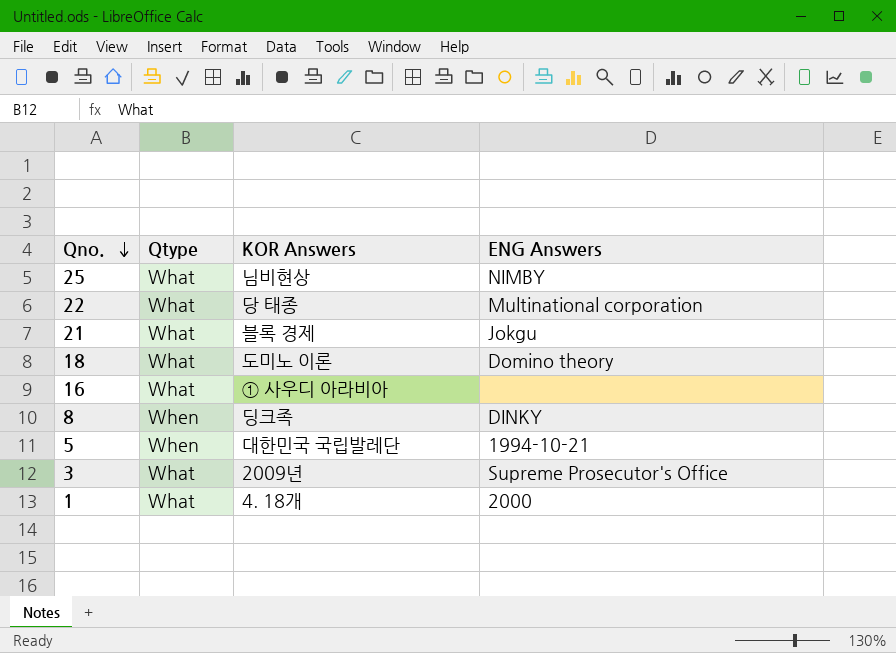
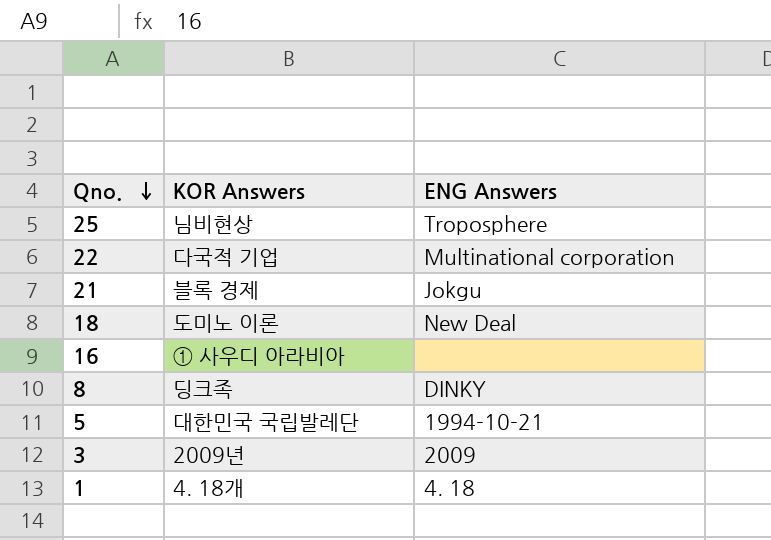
column Qtype | position: 2 -> none
25 | ENG Answers: NIMBY -> Troposphere
22 | KOR Answers: 당 태종 -> 다국적 기업
18 | ENG Answers: Domino theory -> New Deal
3 | ENG Answers: Supreme Prosecutor's Office -> 2009
1 | ENG Answers: 2000 -> 4. 18

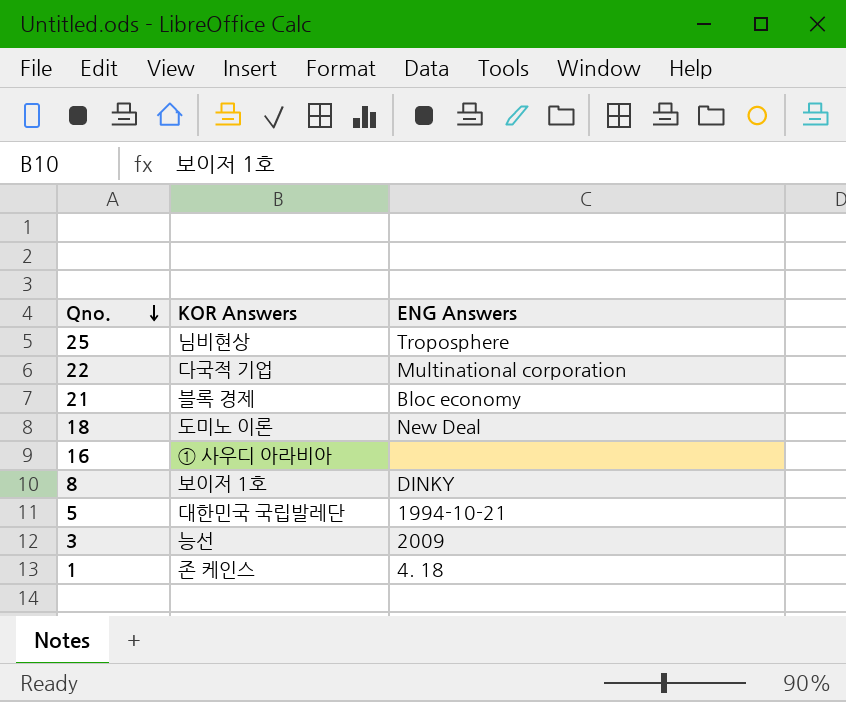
21 | ENG Answers: Jokgu -> Bloc economy
8 | KOR Answers: 딩크족 -> 보이저 1호
3 | KOR Answers: 2009년 -> 능선
1 | KOR Answers: 4. 18개 -> 존 케인스

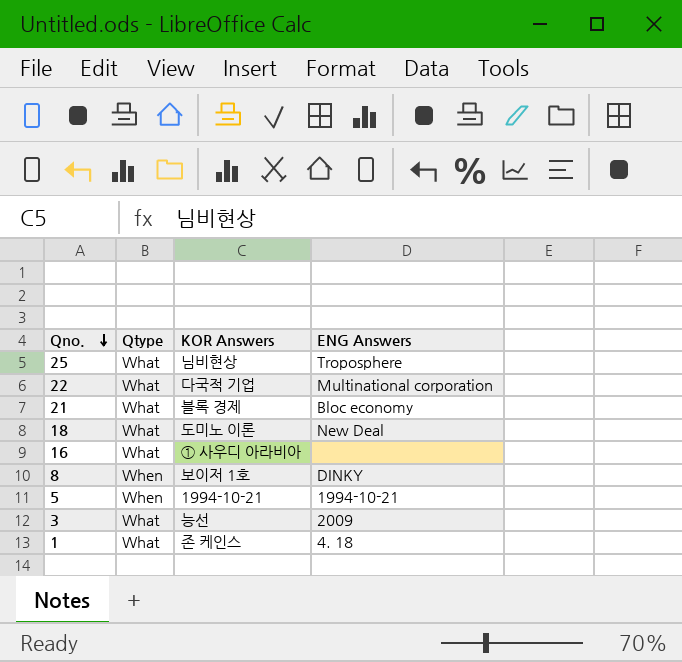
column Qtype | position: none -> 2
5 | KOR Answers: 대한민국 국립발레단 -> 1994-10-21

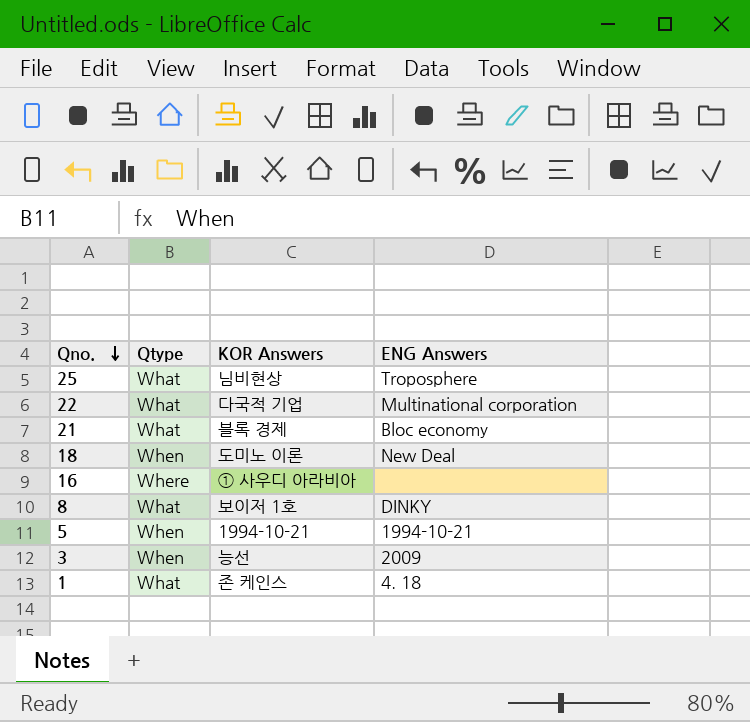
18 | Qtype: What -> When
16 | Qtype: What -> Where
8 | Qtype: When -> What
3 | Qtype: What -> When

